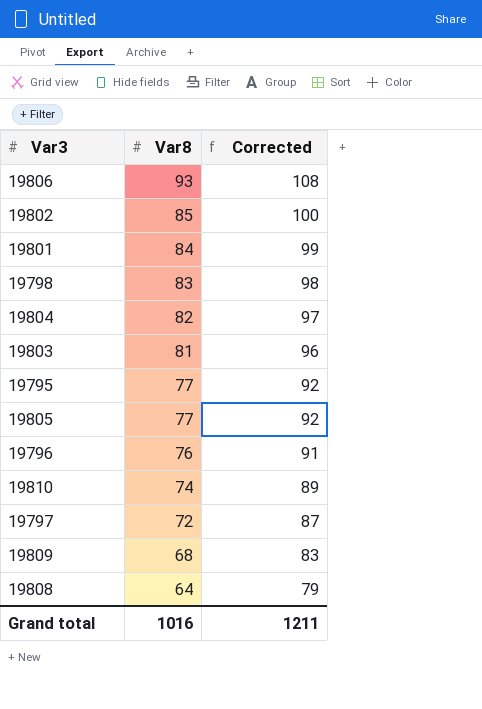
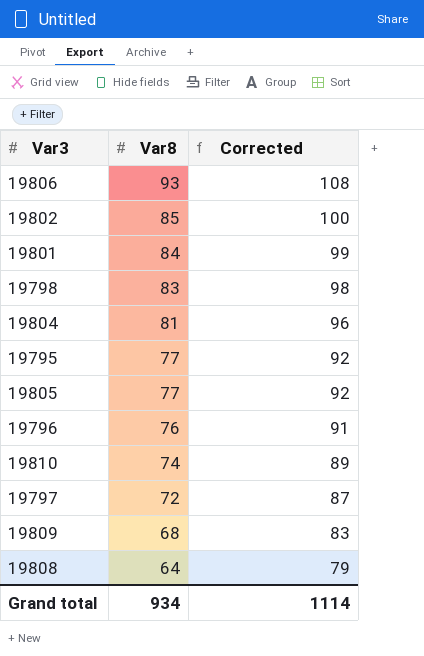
row 19803: 81 | 96 -> none
19804 | Var8: 82 -> 81
19804 | Corrected: 97 -> 96
Grand total | Var8: 1016 -> 934
Grand total | Corrected: 1211 -> 1114

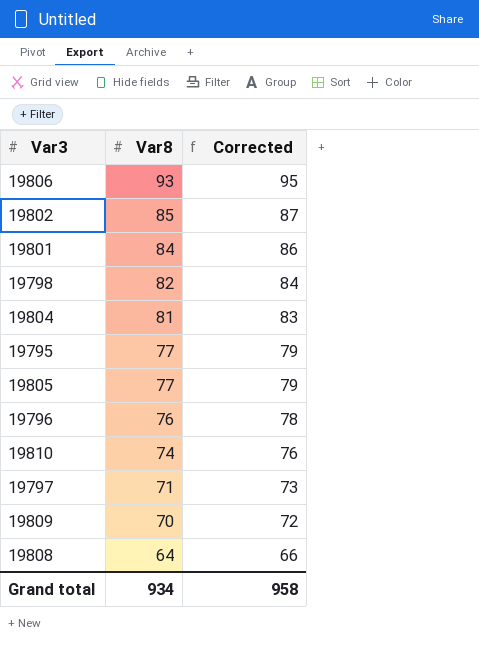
column Corrected | formula: [Var8] + 15 -> [Var8] + 2
19798 | Var8: 83 -> 82
19797 | Var8: 72 -> 71
19809 | Var8: 68 -> 70
Grand total | Corrected: 1114 -> 958

